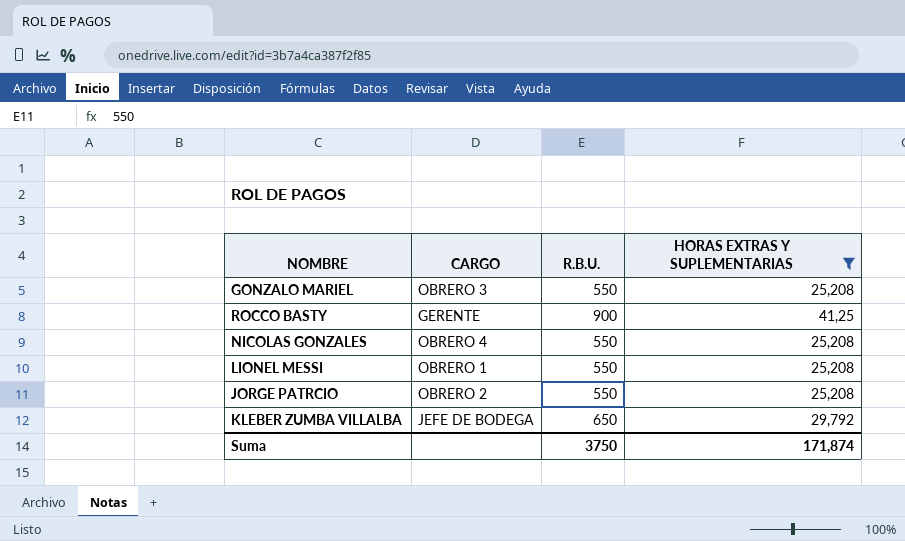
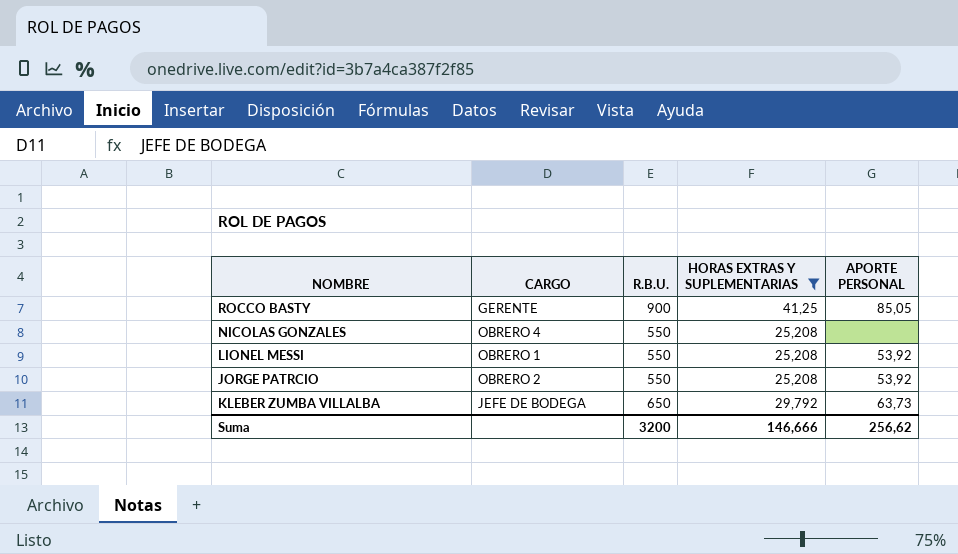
column APORTE PERSONAL | position: none -> 5
row GONZALO MARIEL: OBRERO 3 | 550 | 25,208 -> none
Suma | R.B.U.: 3750 -> 3200
Suma | HORAS EXTRAS Y SUPLEMENTARIAS: 171,874 -> 146,666

